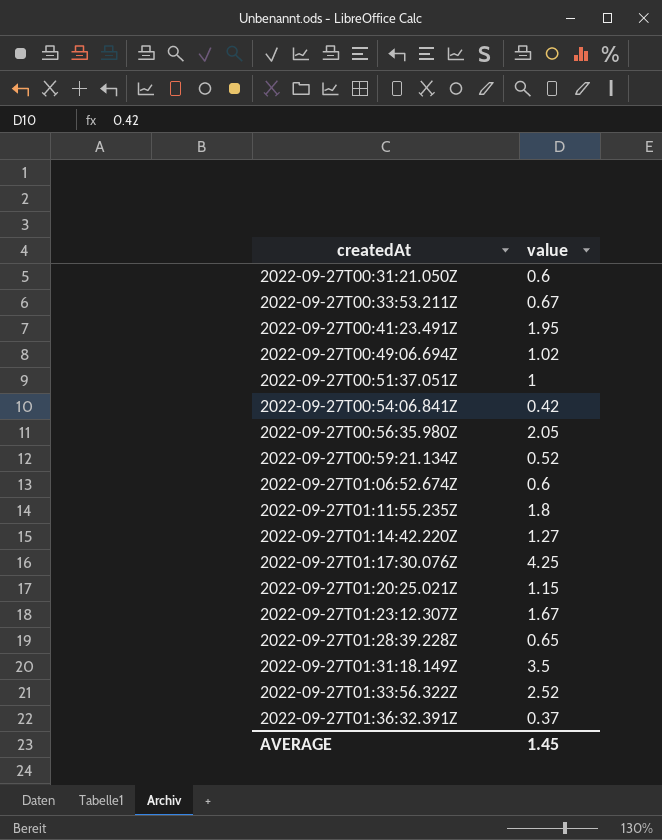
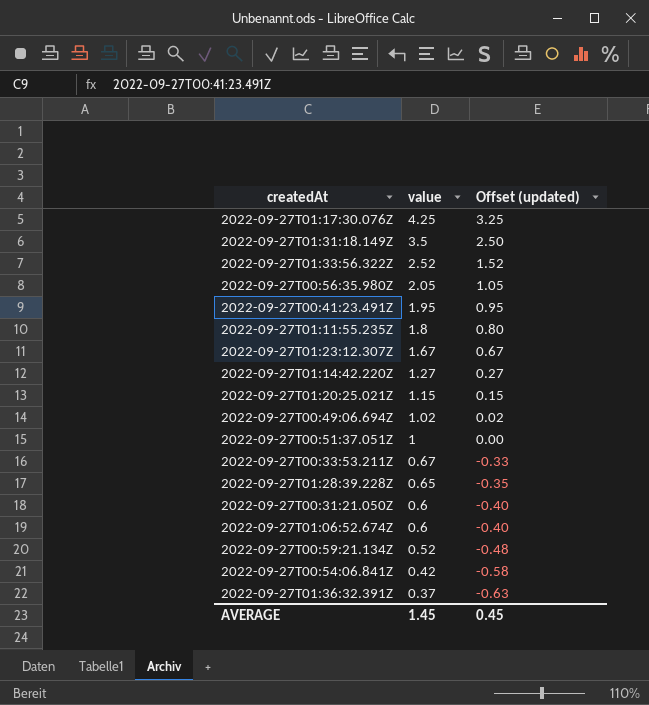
row order: createdAt ascending -> value descending
column Offset (updated) | formula: none -> [value] - 1

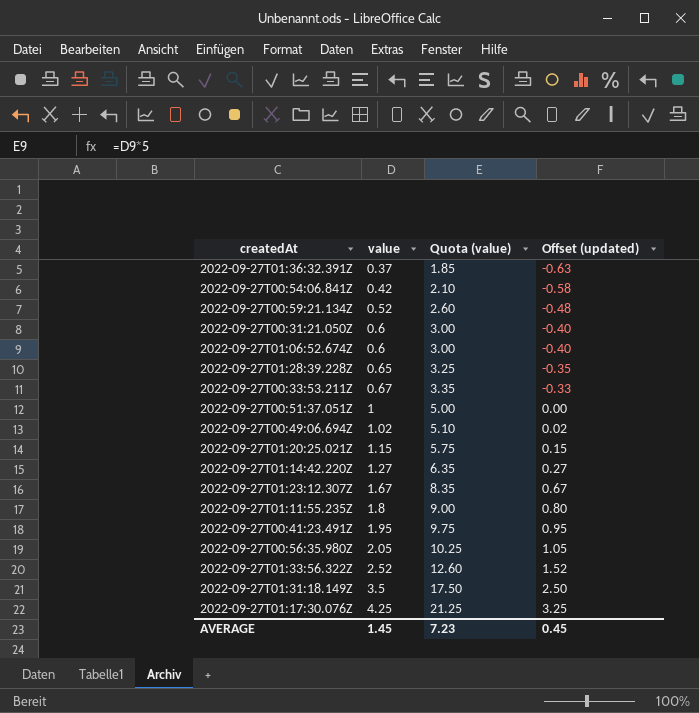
row order: value descending -> value ascending
column Quota (value) | formula: none -> [value] * 5

